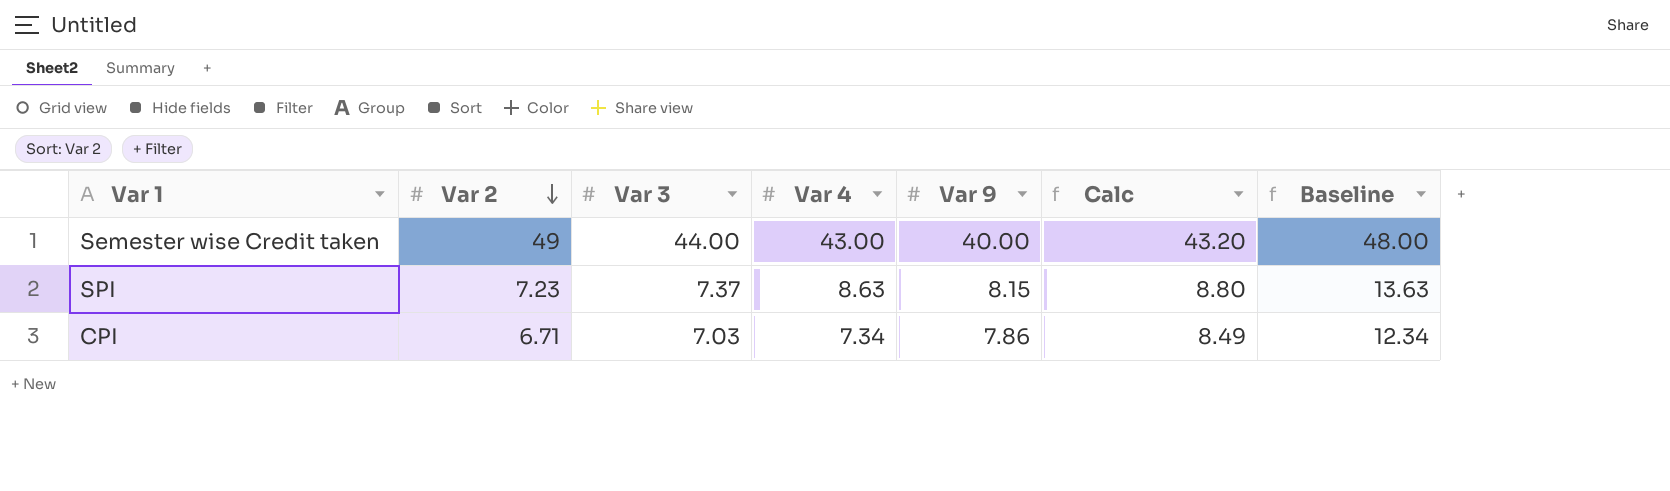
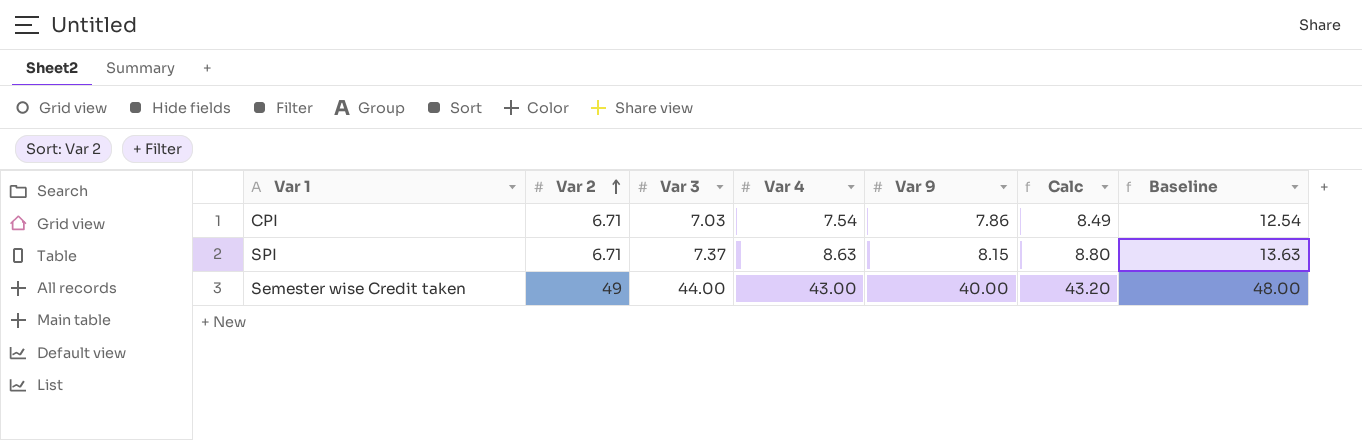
row order: Var 2 descending -> Var 2 ascending
CPI | Var 4: 7.34 -> 7.54
CPI | Baseline: 12.34 -> 12.54
SPI | Var 2: 7.23 -> 6.71

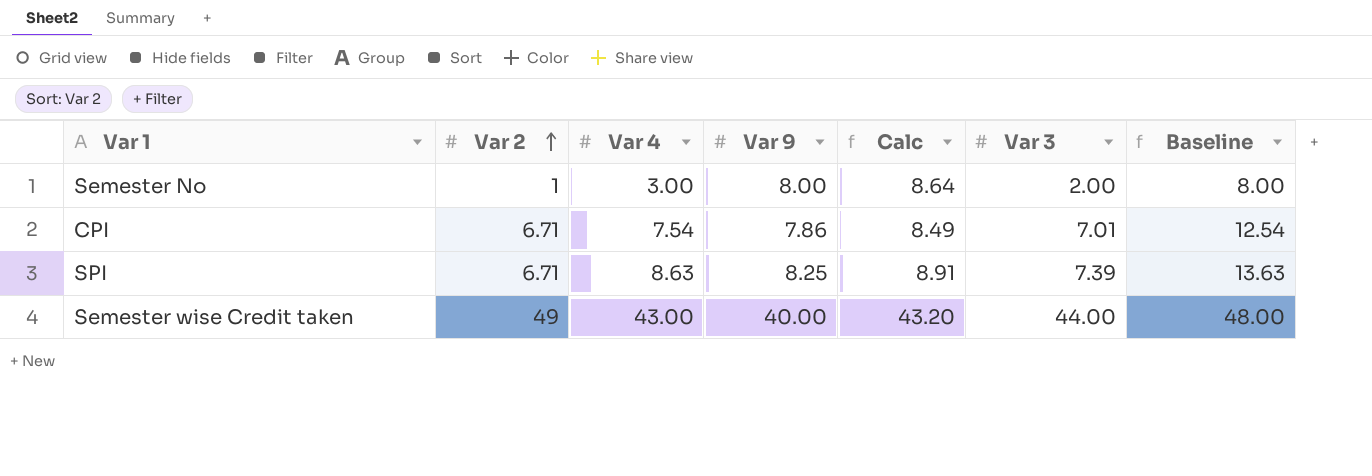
column Var 3 | position: 3 -> 6
row Semester No: none -> 1 | 3.00 | 8.00 | 8.64 | 2.00 | 8.00
CPI | Var 3: 7.03 -> 7.01
SPI | Var 9: 8.15 -> 8.25
SPI | Calc: 8.80 -> 8.91
SPI | Var 3: 7.37 -> 7.39

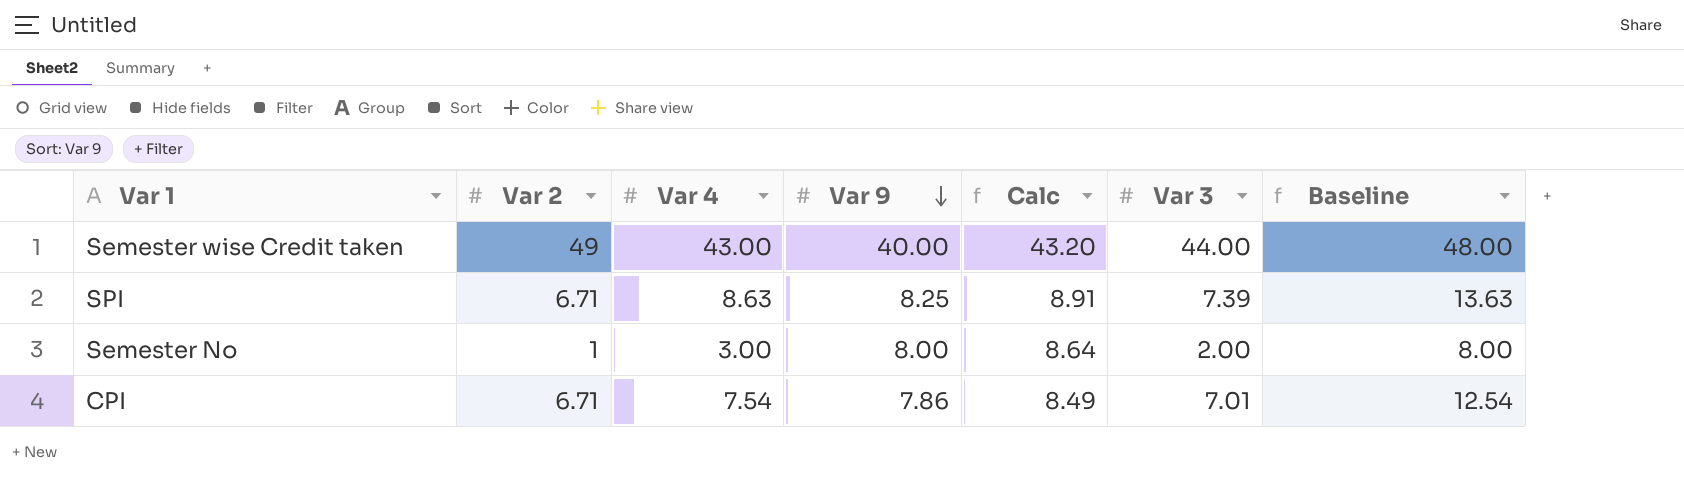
row order: Var 2 ascending -> Var 9 descending

